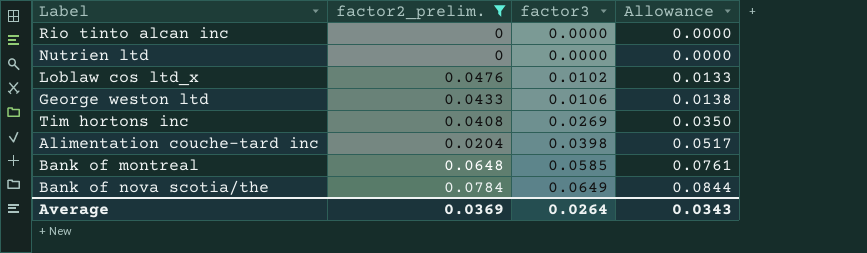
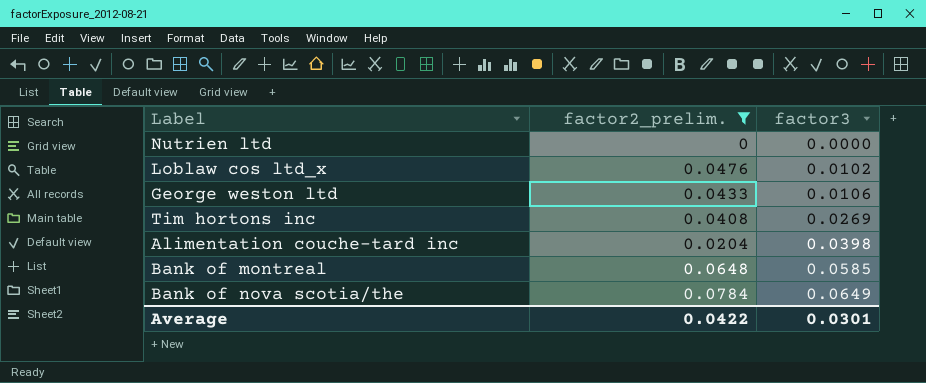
column Allowance | formula: [factor3] * 1.3 -> none
row Rio tinto alcan inc: 0 | 0.0000 | 0.0000 -> none
Average | factor2_prelim.: 0.0369 -> 0.0422
Average | factor3: 0.0264 -> 0.0301

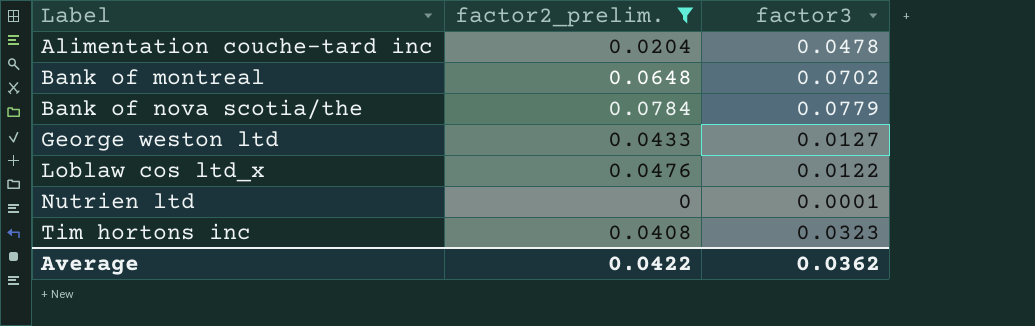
row order: factor3 ascending -> Label ascending
Alimentation couche-tard inc | factor3: 0.0398 -> 0.0478
Bank of montreal | factor3: 0.0585 -> 0.0702
Bank of nova scotia/the | factor3: 0.0649 -> 0.0779
George weston ltd | factor3: 0.0106 -> 0.0127
Loblaw cos ltd_x | factor3: 0.0102 -> 0.0122
Nutrien ltd | factor3: 0.0000 -> 0.0001
Tim hortons inc | factor3: 0.0269 -> 0.0323
Average | factor3: 0.0301 -> 0.0362

